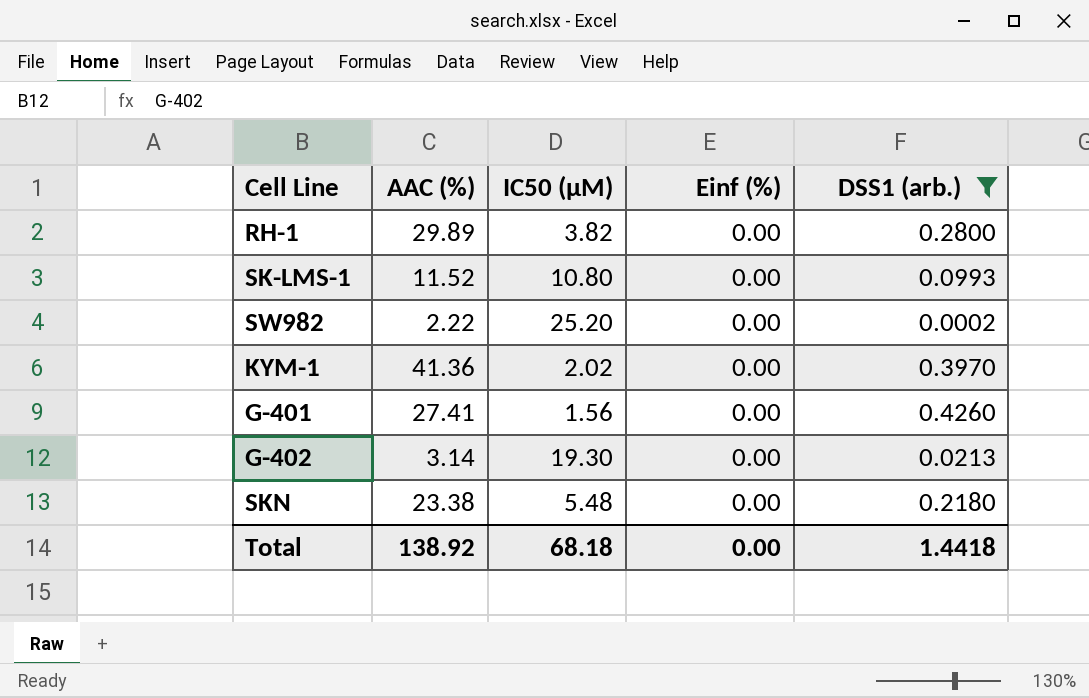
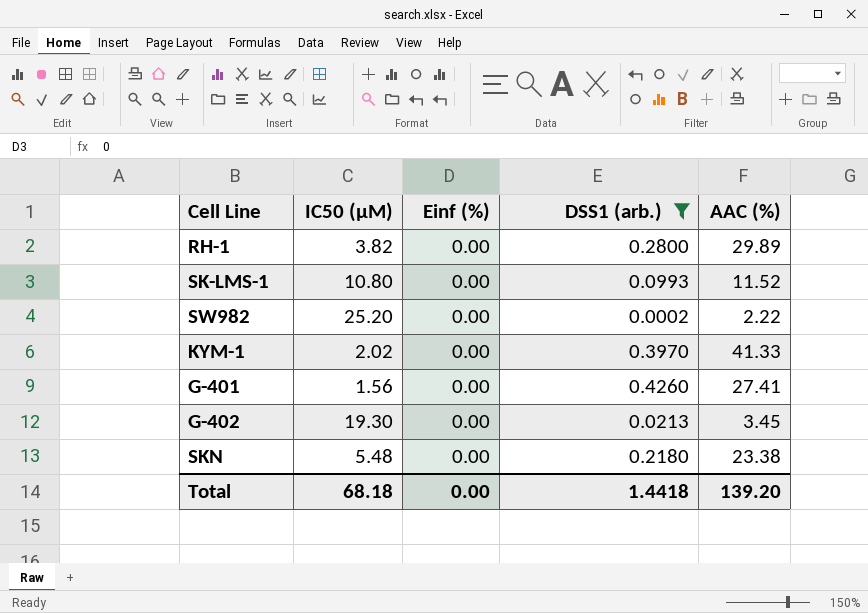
column AAC (%) | position: 2 -> 5
KYM-1 | AAC (%): 41.36 -> 41.33
G-402 | AAC (%): 3.14 -> 3.45
Total | AAC (%): 138.92 -> 139.20

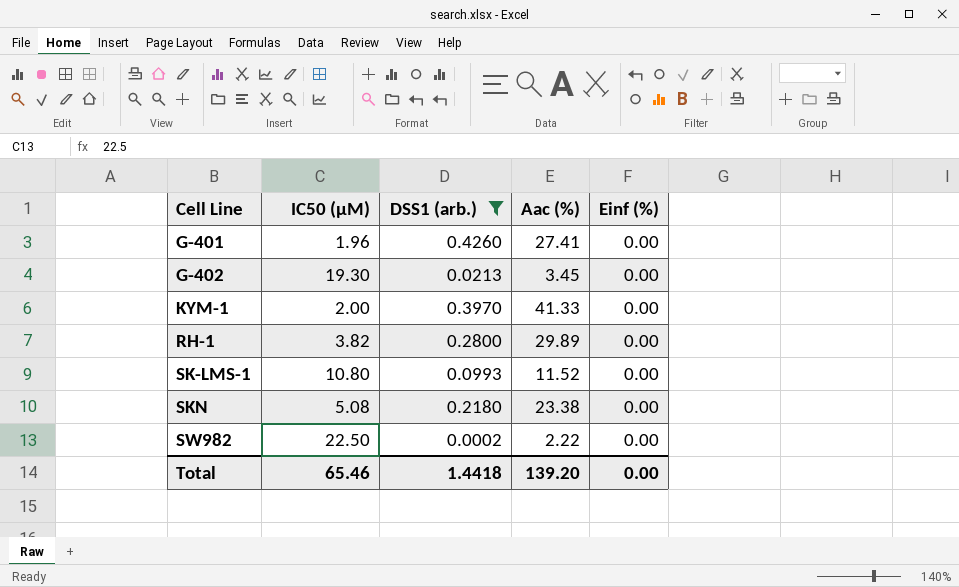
row order: none -> Cell Line ascending
column name: AAC (%) -> Aac (%)
column Einf (%) | position: 3 -> 5
G-401 | IC50 (µM): 1.56 -> 1.96
KYM-1 | IC50 (µM): 2.02 -> 2.00
SKN | IC50 (µM): 5.48 -> 5.08
SW982 | IC50 (µM): 25.20 -> 22.50
Total | IC50 (µM): 68.18 -> 65.46

